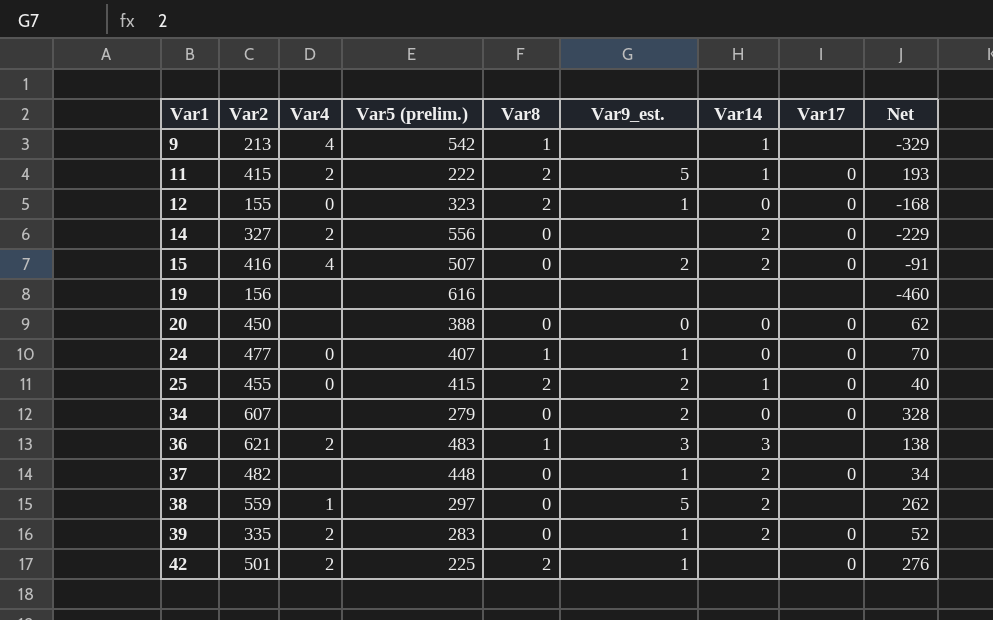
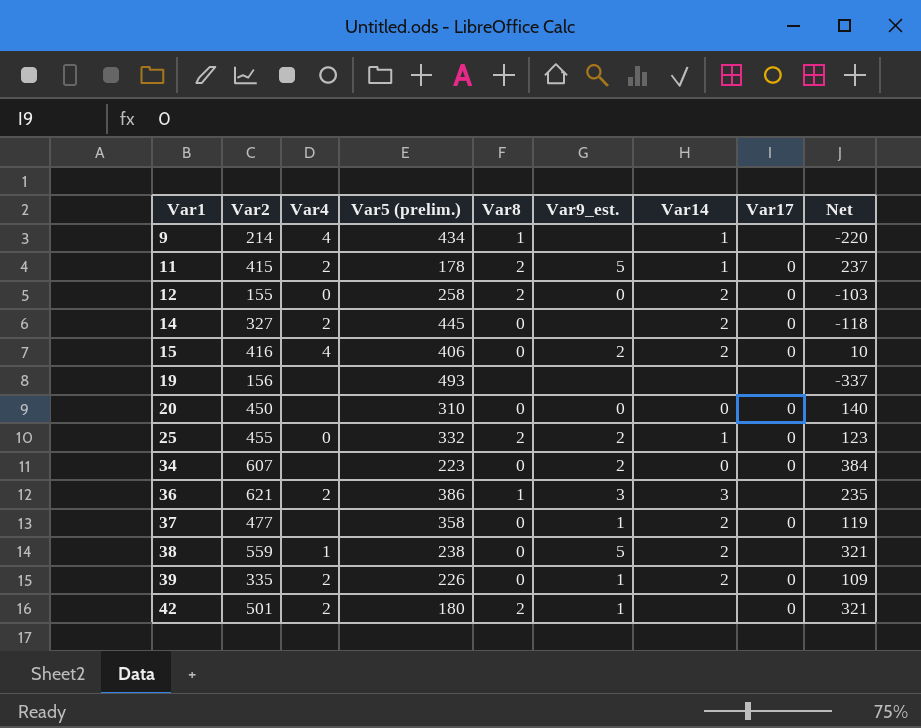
row 24: 477 | 0 | 407 | 1 | 1 | 0 | 0 | 70 -> none
9 | Var2: 213 -> 214
9 | Var5 (prelim.): 542 -> 434
9 | Net: -329 -> -220
11 | Var5 (prelim.): 222 -> 178
11 | Net: 193 -> 237
12 | Var5 (prelim.): 323 -> 258
12 | Var9_est.: 1 -> 0
12 | Var14: 0 -> 2
12 | Net: -168 -> -103
14 | Var5 (prelim.): 556 -> 445
14 | Net: -229 -> -118
15 | Var5 (prelim.): 507 -> 406
15 | Net: -91 -> 10
19 | Var5 (prelim.): 616 -> 493
19 | Net: -460 -> -337
20 | Var5 (prelim.): 388 -> 310
20 | Net: 62 -> 140
25 | Var5 (prelim.): 415 -> 332
25 | Net: 40 -> 123
34 | Var5 (prelim.): 279 -> 223
34 | Net: 328 -> 384
36 | Var5 (prelim.): 483 -> 386
36 | Net: 138 -> 235
37 | Var2: 482 -> 477
37 | Var5 (prelim.): 448 -> 358
37 | Net: 34 -> 119
38 | Var5 (prelim.): 297 -> 238
38 | Net: 262 -> 321
39 | Var5 (prelim.): 283 -> 226
39 | Net: 52 -> 109
42 | Var5 (prelim.): 225 -> 180
42 | Net: 276 -> 321

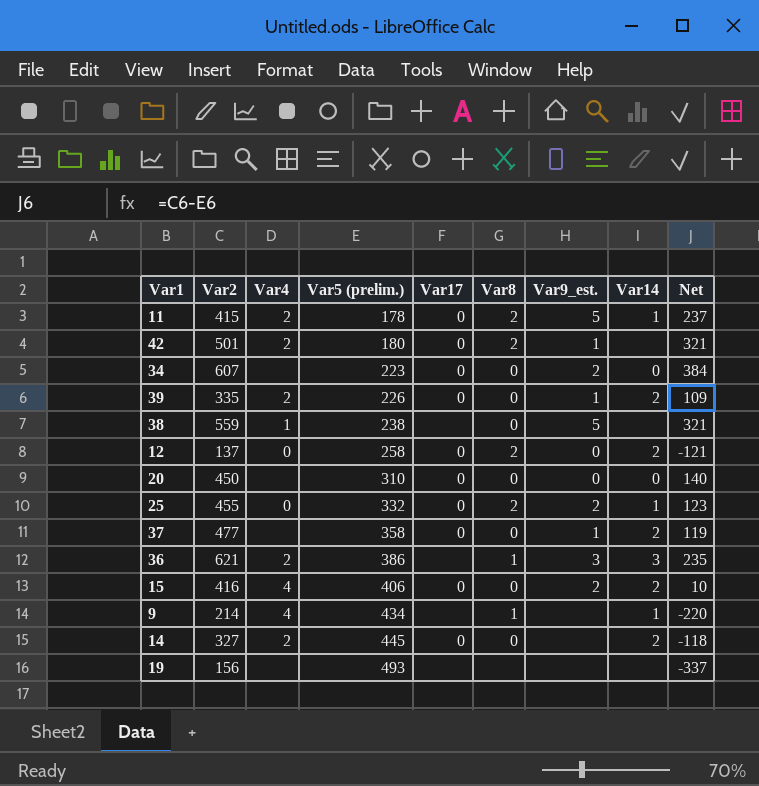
row order: Var1 ascending -> Var5 (prelim.) ascending
column Var17 | position: 8 -> 5
38 | Var14: 2 -> none
12 | Var2: 155 -> 137
12 | Net: -103 -> -121

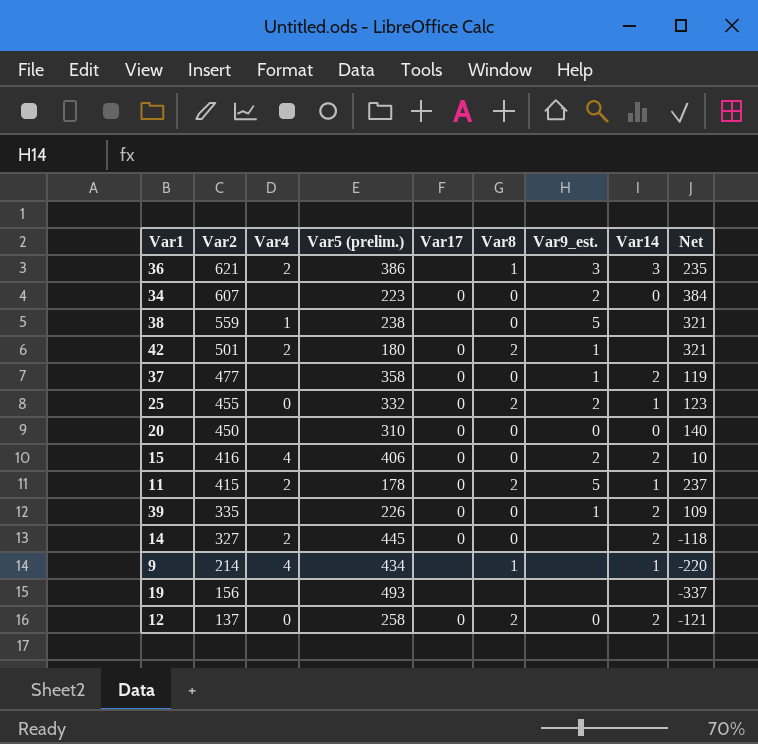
row order: Var5 (prelim.) ascending -> Var2 descending
39 | Var4: 2 -> none

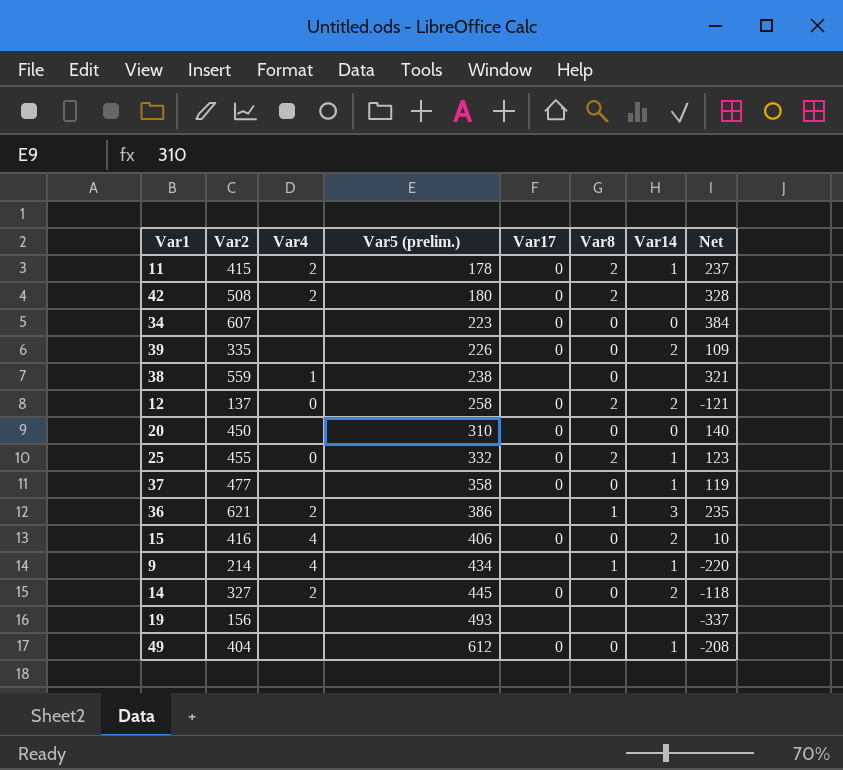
row order: Var2 descending -> Var5 (prelim.) ascending
column Var9_est. | position: 7 -> none
42 | Var2: 501 -> 508
42 | Net: 321 -> 328
37 | Var14: 2 -> 1
row 49: none -> 404 | none | 612 | 0 | 0 | 1 | -208

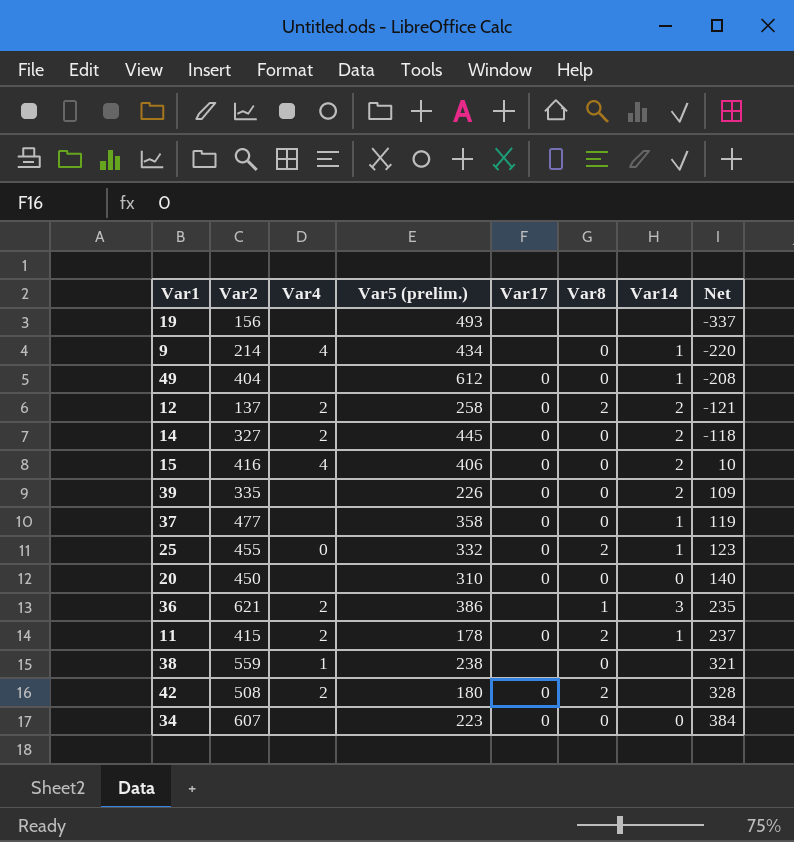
row order: Var5 (prelim.) ascending -> Net ascending
9 | Var8: 1 -> 0
12 | Var4: 0 -> 2

